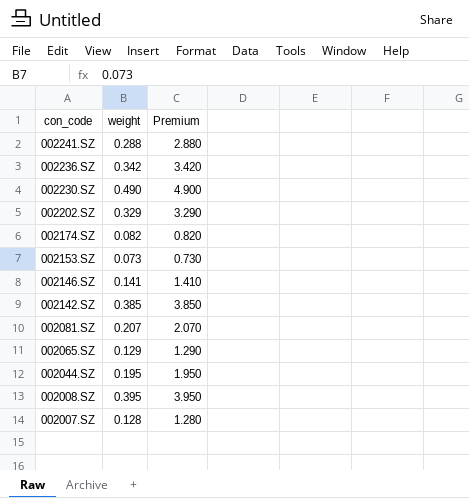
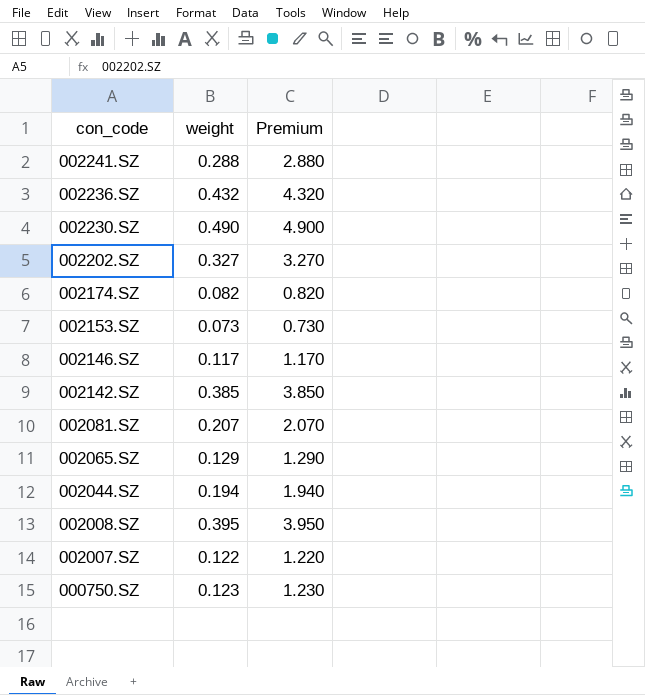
002236.SZ | weight: 0.342 -> 0.432
002236.SZ | Premium: 3.420 -> 4.320
002202.SZ | weight: 0.329 -> 0.327
002202.SZ | Premium: 3.290 -> 3.270
002146.SZ | weight: 0.141 -> 0.117
002146.SZ | Premium: 1.410 -> 1.170
002044.SZ | weight: 0.195 -> 0.194
002044.SZ | Premium: 1.950 -> 1.940
002007.SZ | weight: 0.128 -> 0.122
002007.SZ | Premium: 1.280 -> 1.220
row 000750.SZ: none -> 0.123 | 1.230

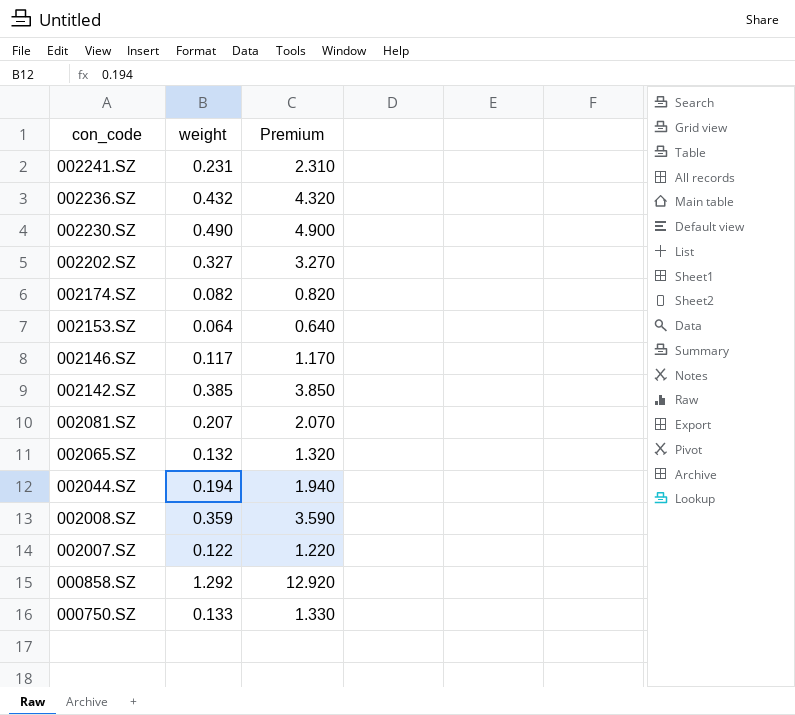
002241.SZ | weight: 0.288 -> 0.231
002241.SZ | Premium: 2.880 -> 2.310
002153.SZ | weight: 0.073 -> 0.064
002153.SZ | Premium: 0.730 -> 0.640
002065.SZ | weight: 0.129 -> 0.132
002065.SZ | Premium: 1.290 -> 1.320
002008.SZ | weight: 0.395 -> 0.359
002008.SZ | Premium: 3.950 -> 3.590
row 000858.SZ: none -> 1.292 | 12.920
000750.SZ | weight: 0.123 -> 0.133
000750.SZ | Premium: 1.230 -> 1.330

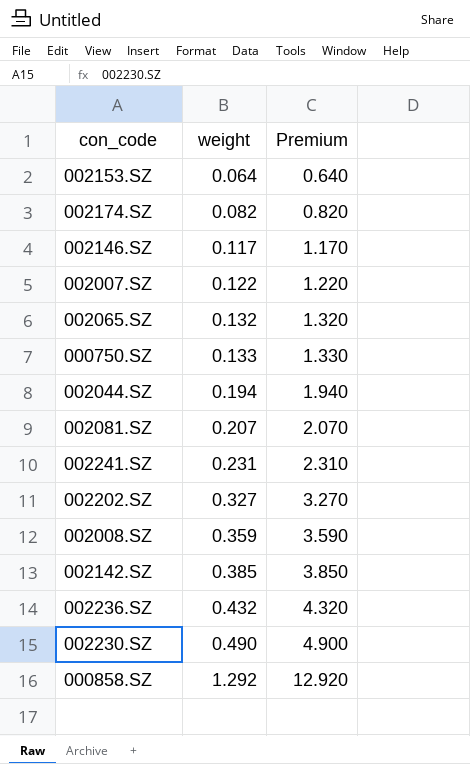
row order: con_code descending -> weight ascending

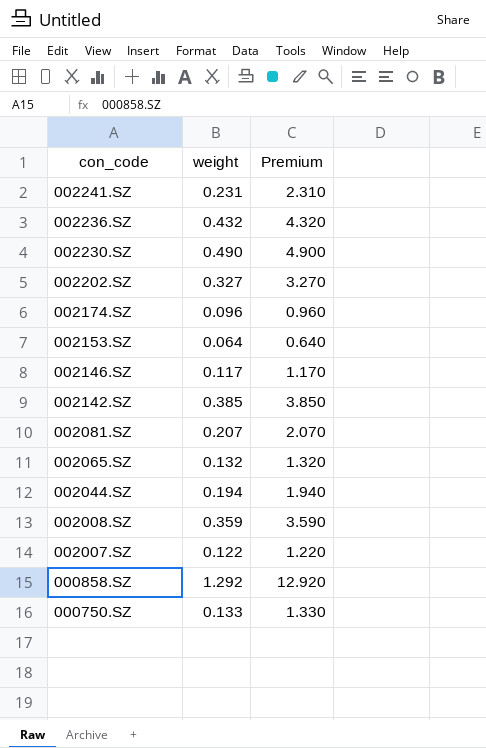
row order: weight ascending -> con_code descending
002174.SZ | weight: 0.082 -> 0.096
002174.SZ | Premium: 0.820 -> 0.960

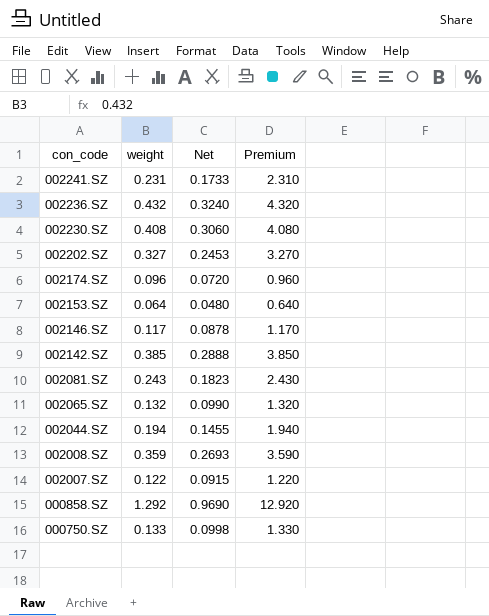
column Net | formula: none -> [weight] * 0.75
002230.SZ | weight: 0.490 -> 0.408
002230.SZ | Premium: 4.900 -> 4.080
002081.SZ | weight: 0.207 -> 0.243
002081.SZ | Premium: 2.070 -> 2.430

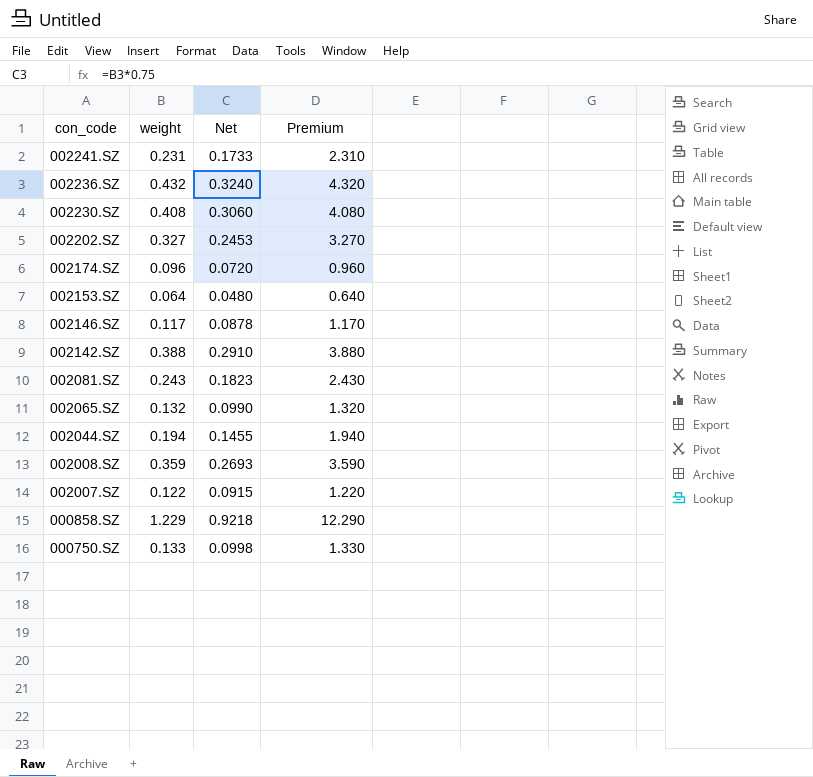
002142.SZ | weight: 0.385 -> 0.388
002142.SZ | Net: 0.2888 -> 0.2910
002142.SZ | Premium: 3.850 -> 3.880
000858.SZ | weight: 1.292 -> 1.229
000858.SZ | Net: 0.9690 -> 0.9218
000858.SZ | Premium: 12.920 -> 12.290

